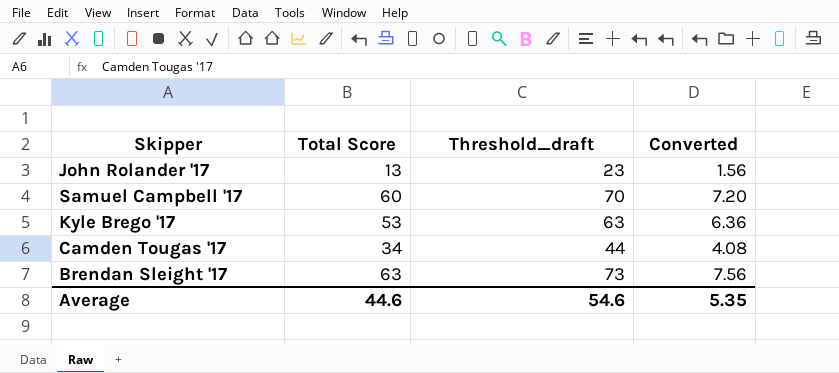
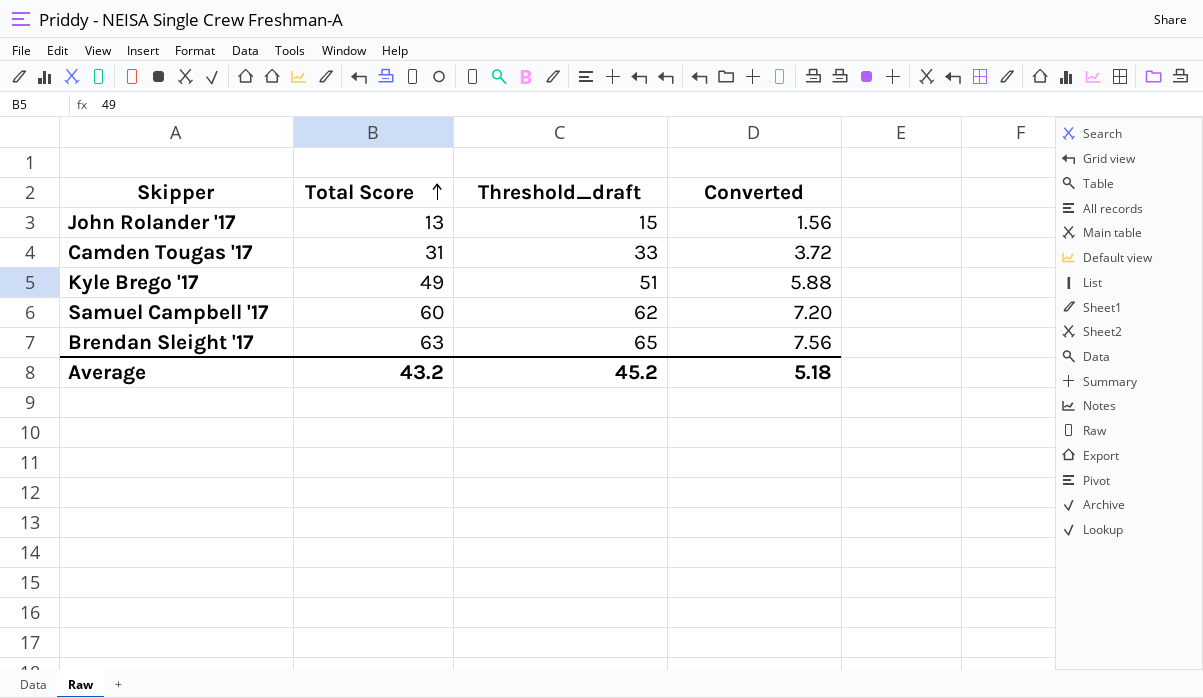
row order: none -> Total Score ascending
column Threshold_draft | formula: [Total Score] + 10 -> [Total Score] + 2
Camden Tougas '17 | Total Score: 34 -> 31
Camden Tougas '17 | Converted: 4.08 -> 3.72
Kyle Brego '17 | Total Score: 53 -> 49
Kyle Brego '17 | Converted: 6.36 -> 5.88
Average | Total Score: 44.6 -> 43.2
Average | Threshold_draft: 54.6 -> 45.2
Average | Converted: 5.35 -> 5.18

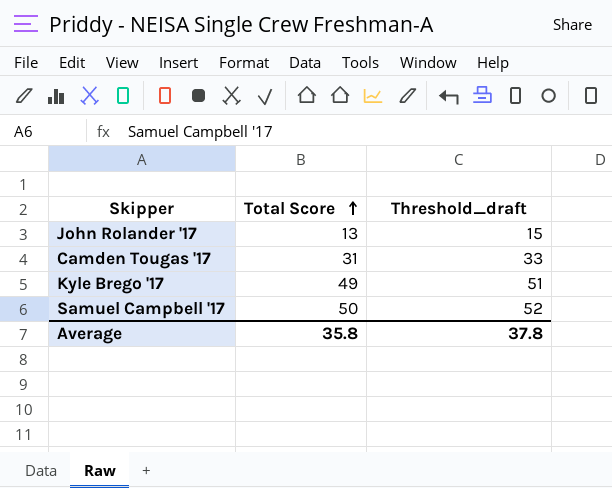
column Converted | formula: [Total Score] * 0.12 -> none
row Brendan Sleight '17: 63 | 65 | 7.56 -> none
Samuel Campbell '17 | Total Score: 60 -> 50
Samuel Campbell '17 | Threshold_draft: 62 -> 52
Average | Total Score: 43.2 -> 35.8
Average | Threshold_draft: 45.2 -> 37.8

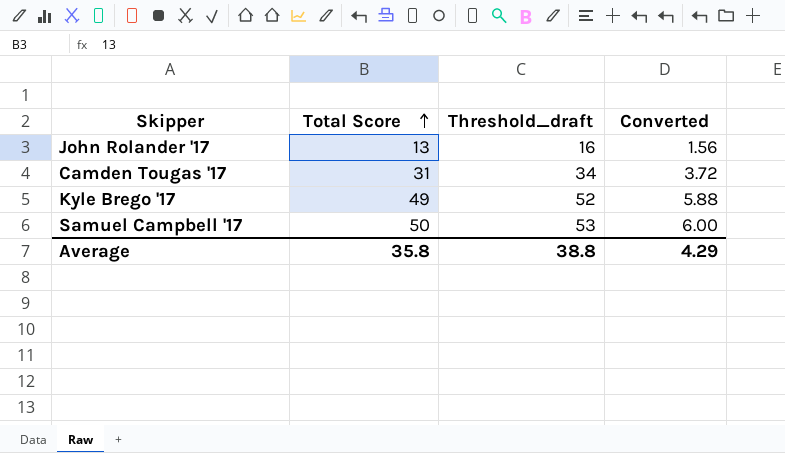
column Threshold_draft | formula: [Total Score] + 2 -> [Total Score] + 3
column Converted | formula: none -> [Total Score] * 0.12
Average | Threshold_draft: 37.8 -> 38.8

